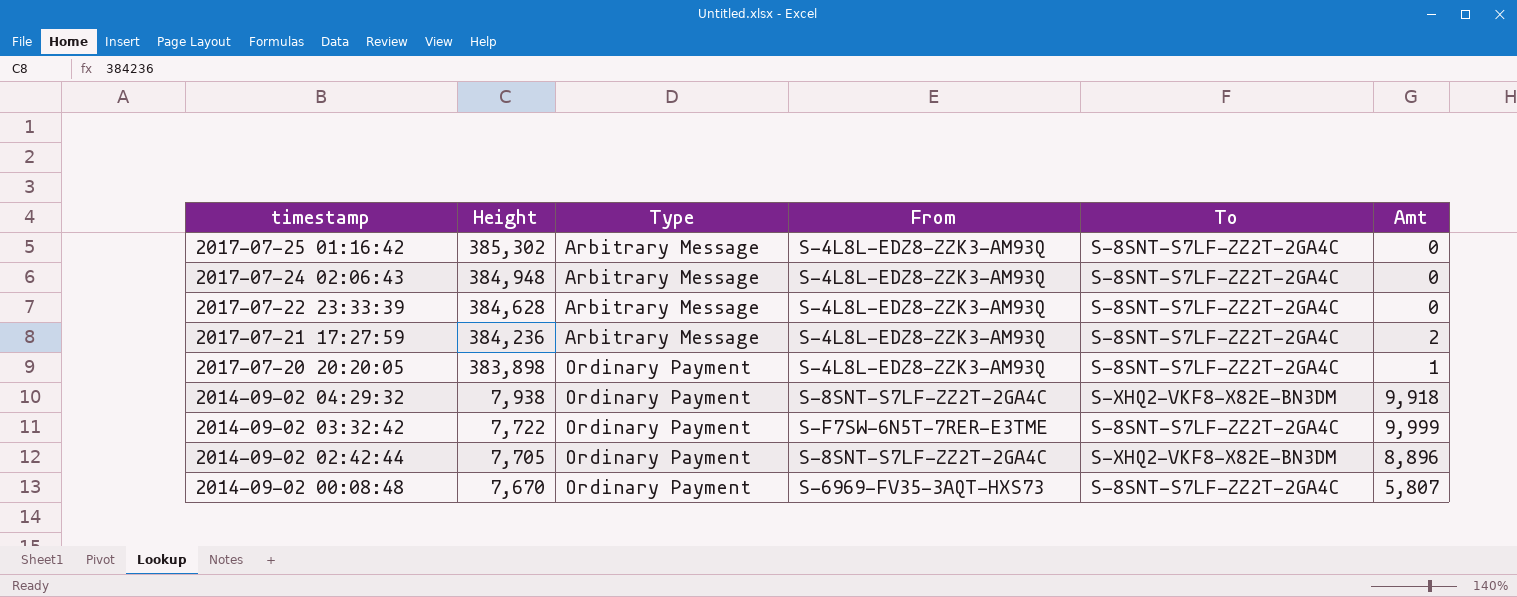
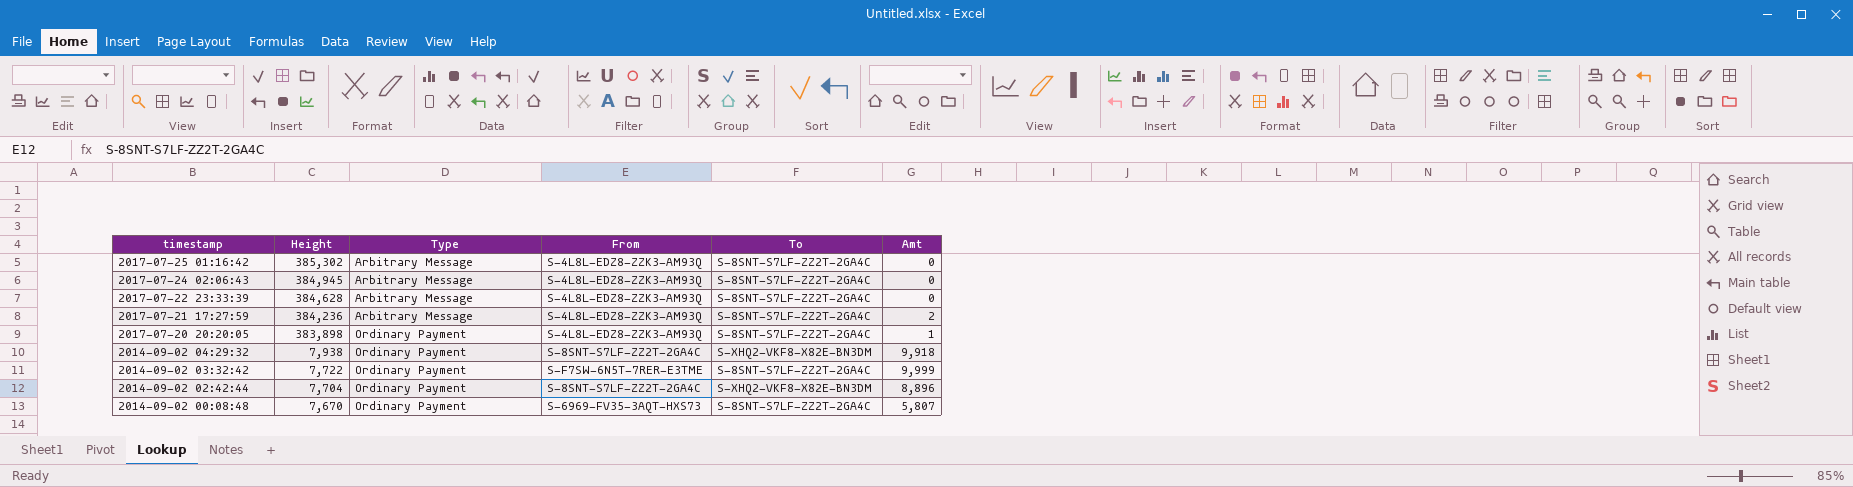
2017-07-24 02:06:43 | Height: 384,948 -> 384,945
2014-09-02 02:42:44 | Height: 7,705 -> 7,704

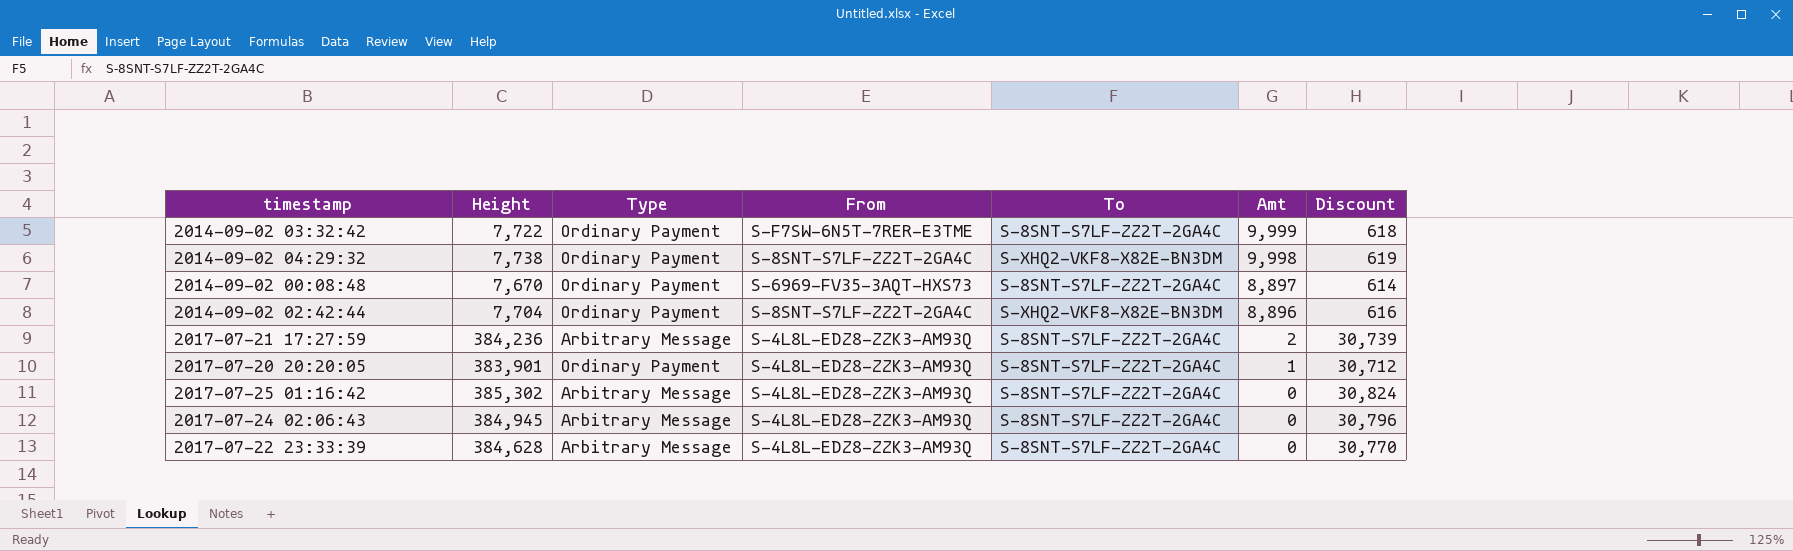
row order: timestamp descending -> Amt descending
column Discount | formula: none -> [Height] * 0.08
2014-09-02 04:29:32 | Height: 7,938 -> 7,738
2014-09-02 04:29:32 | Amt: 9,918 -> 9,998
2014-09-02 00:08:48 | Amt: 5,807 -> 8,897
2017-07-20 20:20:05 | Height: 383,898 -> 383,901

